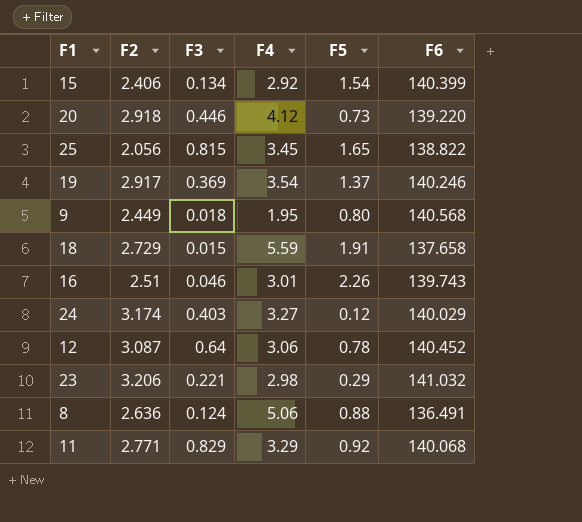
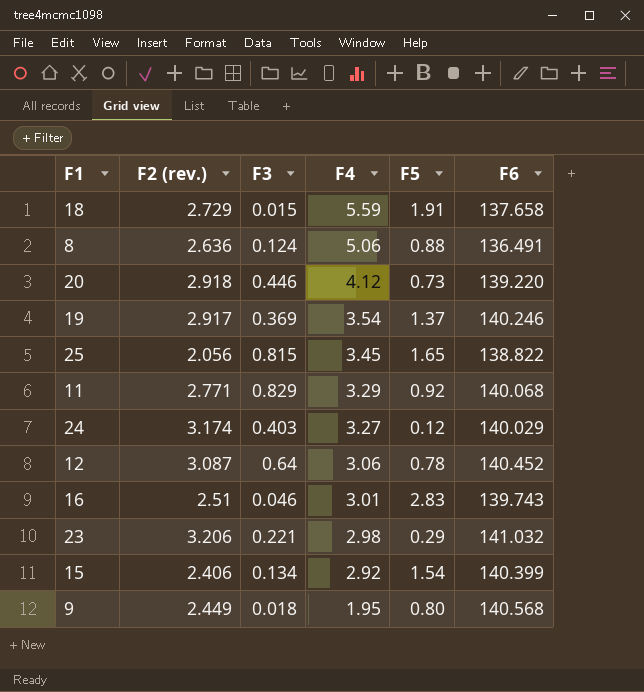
row order: none -> F4 descending
column name: F2 -> F2 (rev.)
16 | F5: 2.26 -> 2.83

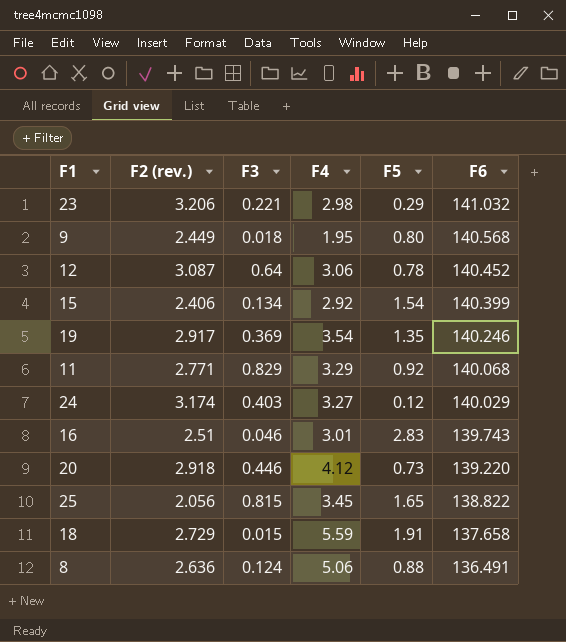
row order: F4 descending -> F6 descending
19 | F5: 1.37 -> 1.35

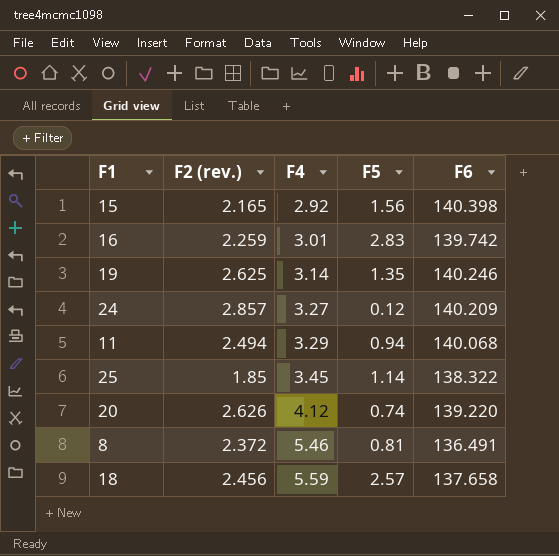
row order: F6 descending -> F4 ascending
column F3 | position: 3 -> none
row 23: 3.206 | 0.221 | 2.98 | 0.29 | 141.032 -> none
row 9: 2.449 | 0.018 | 1.95 | 0.80 | 140.568 -> none
row 12: 3.087 | 0.64 | 3.06 | 0.78 | 140.452 -> none
15 | F2 (rev.): 2.406 -> 2.165
15 | F5: 1.54 -> 1.56
15 | F6: 140.399 -> 140.398
16 | F2 (rev.): 2.51 -> 2.259
16 | F6: 139.743 -> 139.742
19 | F2 (rev.): 2.917 -> 2.625
19 | F4: 3.54 -> 3.14
24 | F2 (rev.): 3.174 -> 2.857
24 | F6: 140.029 -> 140.209
11 | F2 (rev.): 2.771 -> 2.494
11 | F5: 0.92 -> 0.94
25 | F2 (rev.): 2.056 -> 1.85
25 | F5: 1.65 -> 1.14
25 | F6: 138.822 -> 138.322
20 | F2 (rev.): 2.918 -> 2.626
20 | F5: 0.73 -> 0.74
8 | F2 (rev.): 2.636 -> 2.372
8 | F4: 5.06 -> 5.46
8 | F5: 0.88 -> 0.81
18 | F2 (rev.): 2.729 -> 2.456
18 | F5: 1.91 -> 2.57

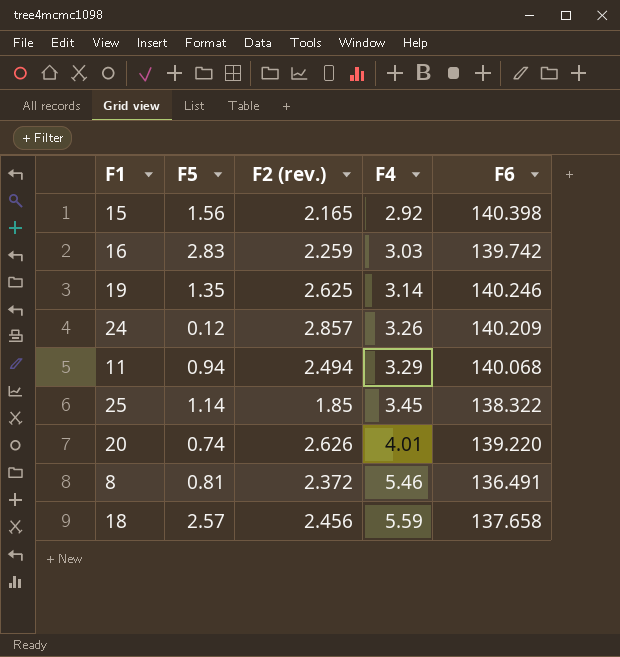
column F5 | position: 4 -> 2
16 | F4: 3.01 -> 3.03
24 | F4: 3.27 -> 3.26
20 | F4: 4.12 -> 4.01

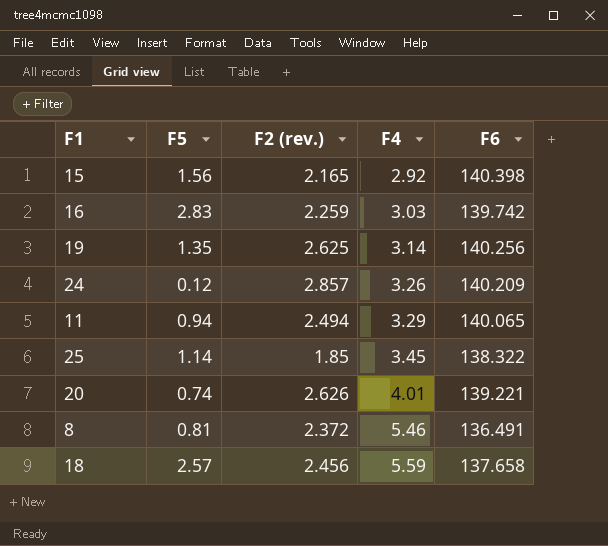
19 | F6: 140.246 -> 140.256
11 | F6: 140.068 -> 140.065
20 | F6: 139.220 -> 139.221

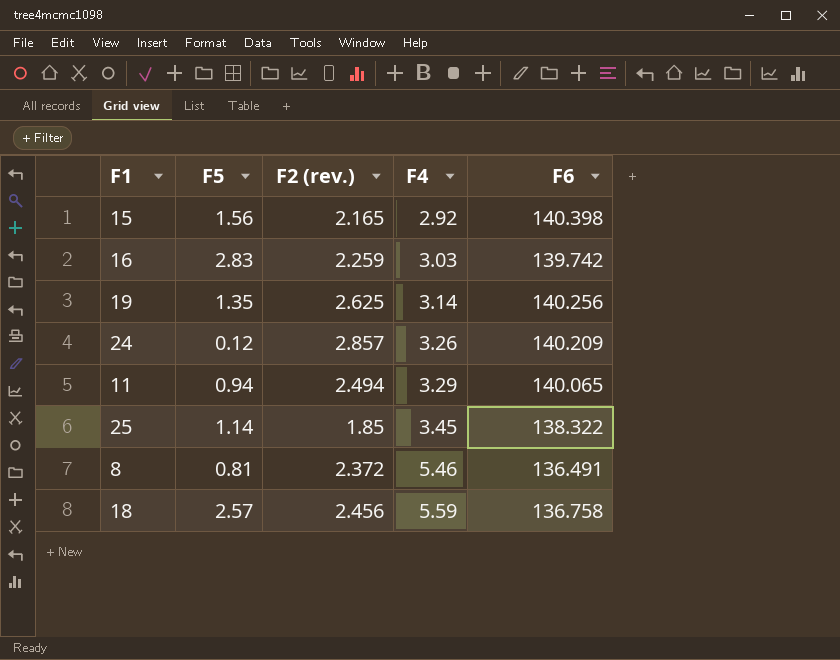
row 20: 0.74 | 2.626 | 4.01 | 139.221 -> none
18 | F6: 137.658 -> 136.758

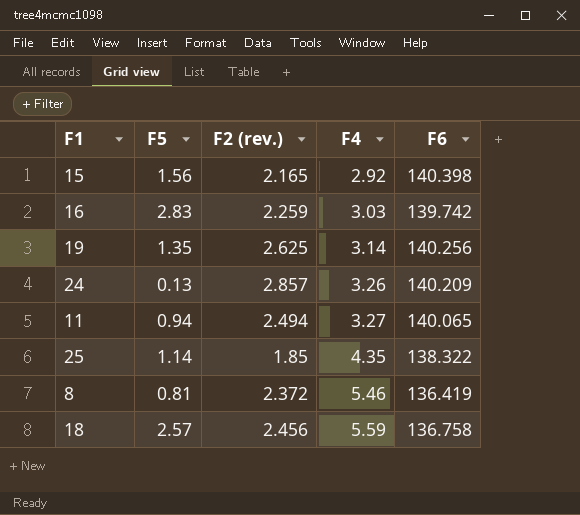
24 | F5: 0.12 -> 0.13
11 | F4: 3.29 -> 3.27
25 | F4: 3.45 -> 4.35
8 | F6: 136.491 -> 136.419

